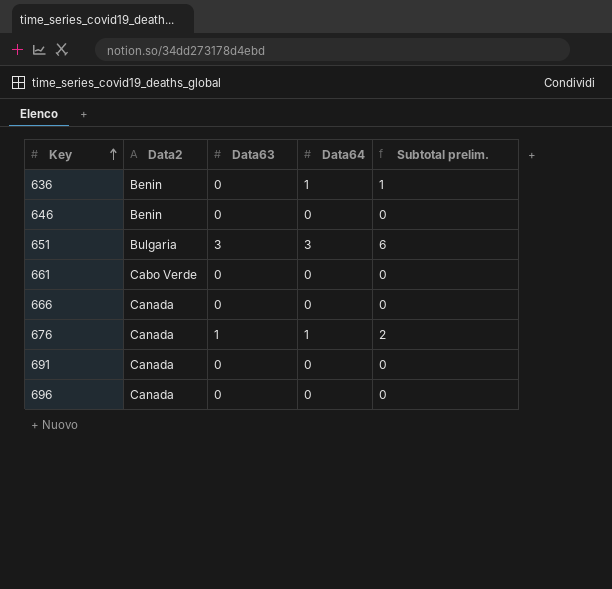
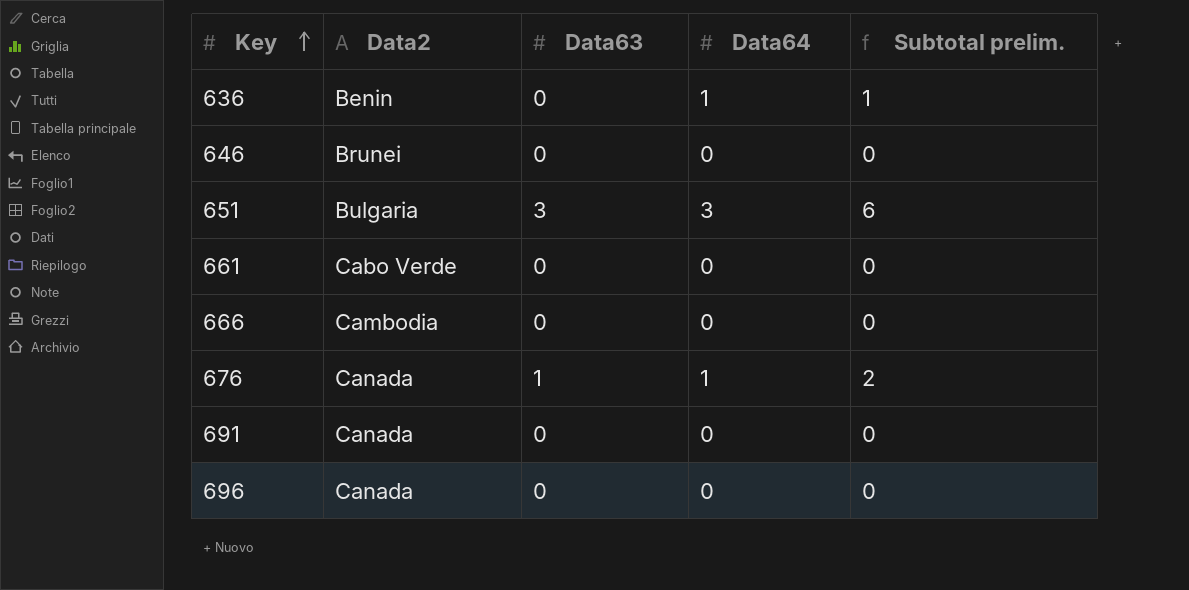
646 | Data2: Benin -> Brunei
666 | Data2: Canada -> Cambodia

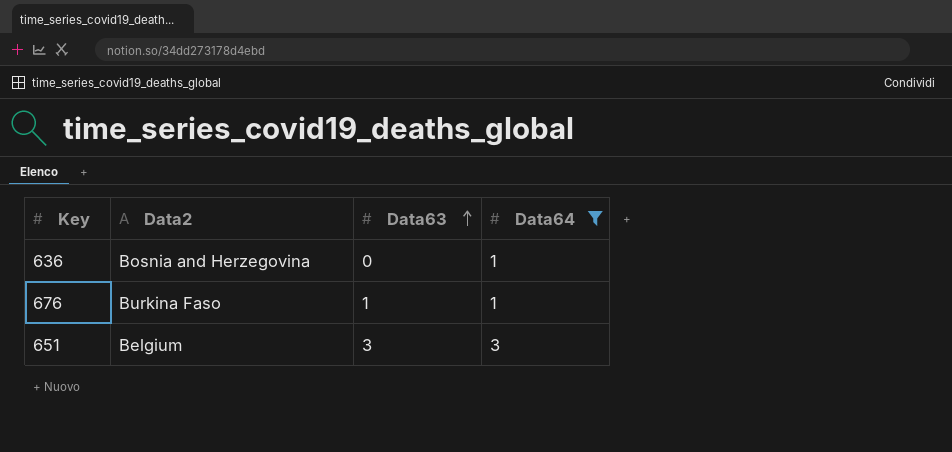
filter: none -> Data64 != 0
row order: Key ascending -> Data63 ascending
column Subtotal prelim. | formula: [Data63] + [Data64] -> none
636 | Data2: Benin -> Bosnia and Herzegovina
676 | Data2: Canada -> Burkina Faso
651 | Data2: Bulgaria -> Belgium

